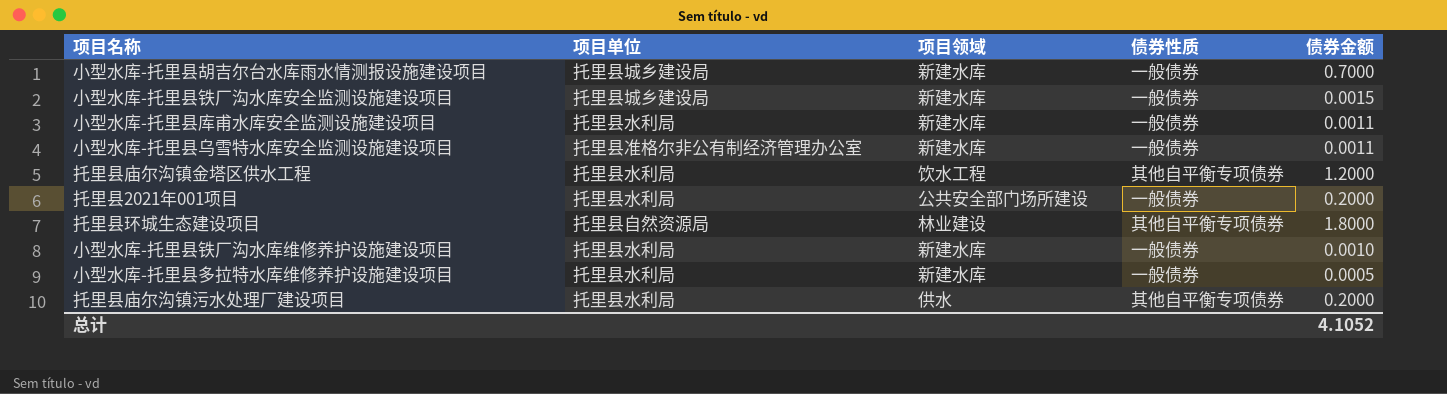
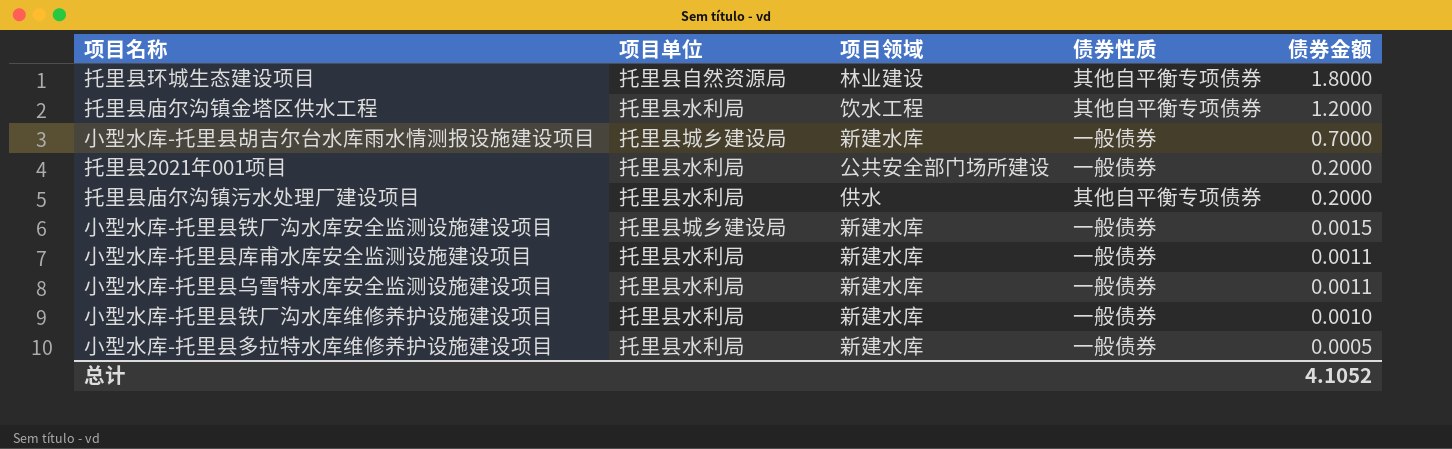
row order: none -> 债券金额 descending
小型水库-托里县乌雪特水库安全监测设施建设项目 | 项目单位: 托里县准格尔非公有制经济管理办公室 -> 托里县水利局

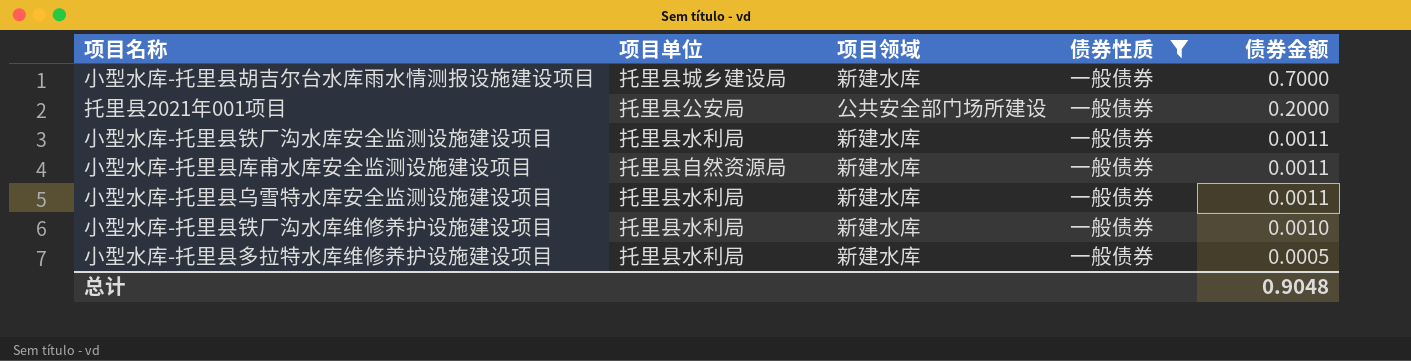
filter: none -> 债券性质 = 一般债券
托里县2021年001项目 | 项目单位: 托里县水利局 -> 托里县公安局
小型水库-托里县铁厂沟水库安全监测设施建设项目 | 项目单位: 托里县城乡建设局 -> 托里县水利局
小型水库-托里县铁厂沟水库安全监测设施建设项目 | 债券金额: 0.0015 -> 0.0011
小型水库-托里县库甫水库安全监测设施建设项目 | 项目单位: 托里县水利局 -> 托里县自然资源局
总计 | 债券金额: 4.1052 -> 0.9048

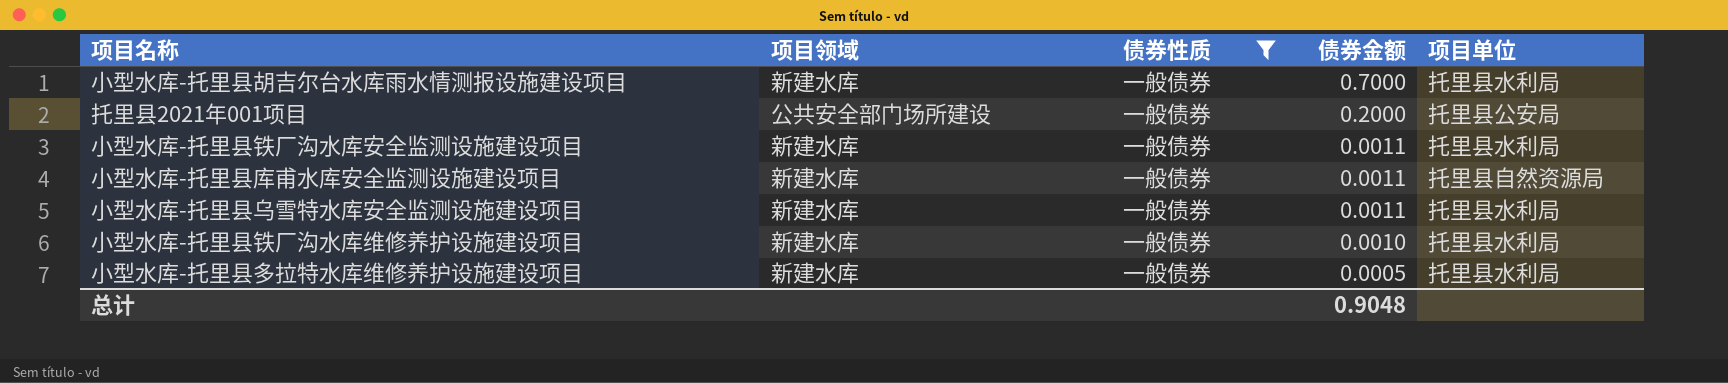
column 项目单位 | position: 2 -> 5
小型水库-托里县胡吉尔台水库雨水情测报设施建设项目 | 项目单位: 托里县城乡建设局 -> 托里县水利局

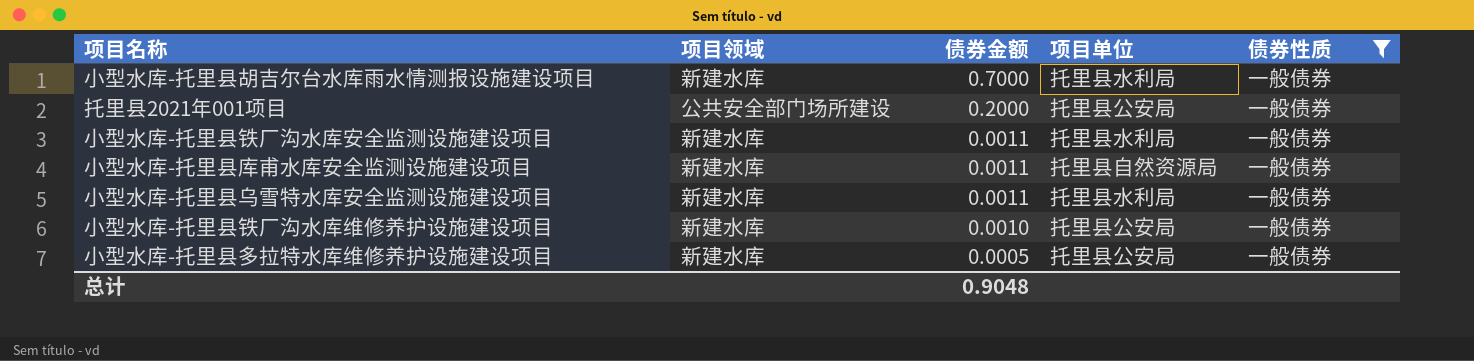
column 债券性质 | position: 3 -> 5
小型水库-托里县铁厂沟水库维修养护设施建设项目 | 项目单位: 托里县水利局 -> 托里县公安局
小型水库-托里县多拉特水库维修养护设施建设项目 | 项目单位: 托里县水利局 -> 托里县公安局

